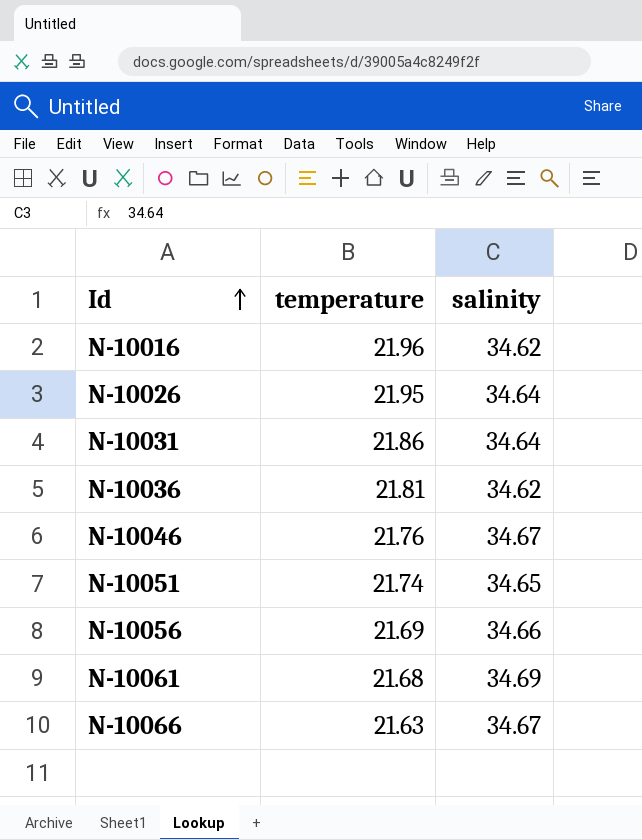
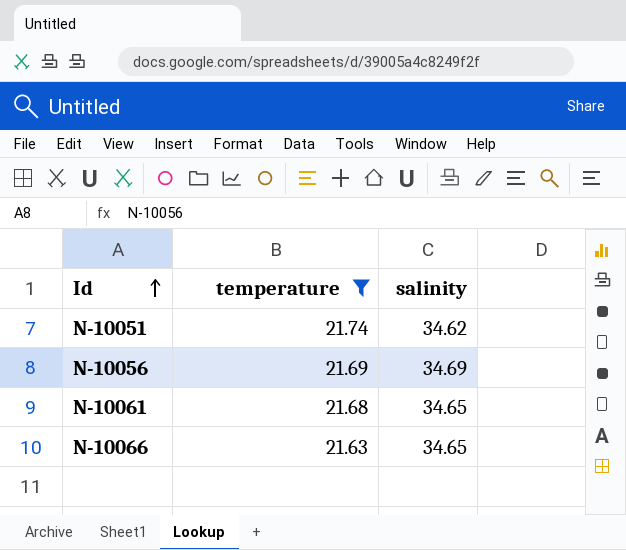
filter: none -> temperature <= 21.74
N-10051 | salinity: 34.65 -> 34.62
N-10056 | salinity: 34.66 -> 34.69
N-10061 | salinity: 34.69 -> 34.65
N-10066 | salinity: 34.67 -> 34.65

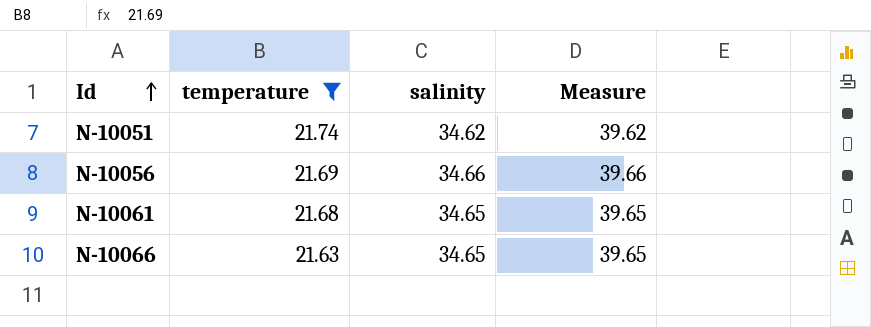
column Measure | formula: none -> [salinity] + 5
N-10056 | salinity: 34.69 -> 34.66

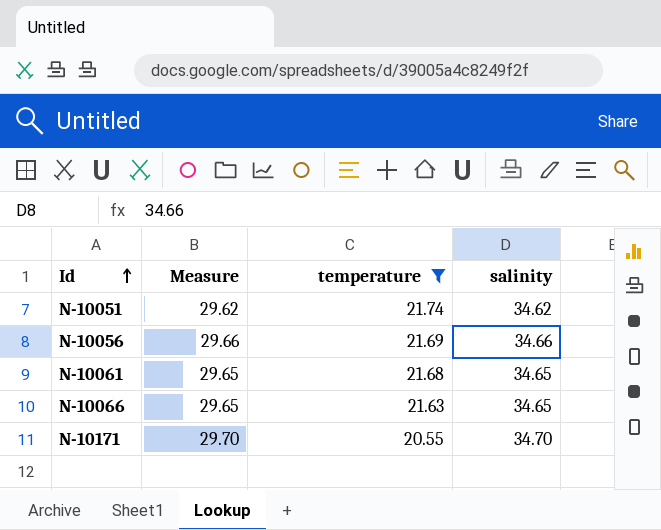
column Measure | formula: [salinity] + 5 -> [salinity] - 5
column Measure | position: 4 -> 2
row N-10171: none -> 29.70 | 20.55 | 34.70

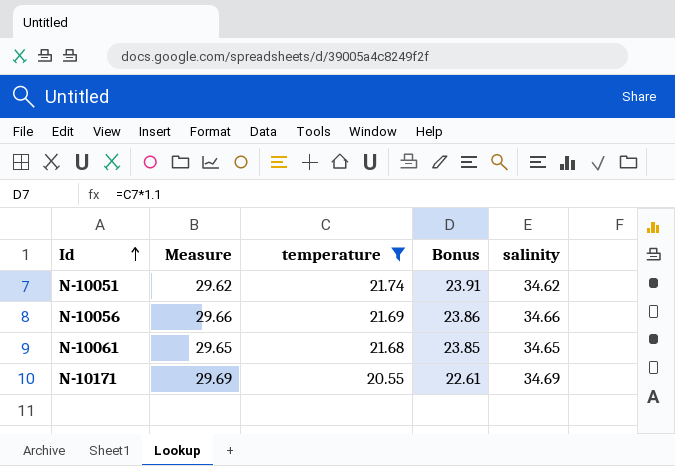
column Bonus | formula: none -> [temperature] * 1.1
row N-10066: 29.65 | 21.63 | 34.65 -> none
N-10171 | Measure: 29.70 -> 29.69
N-10171 | salinity: 34.70 -> 34.69

